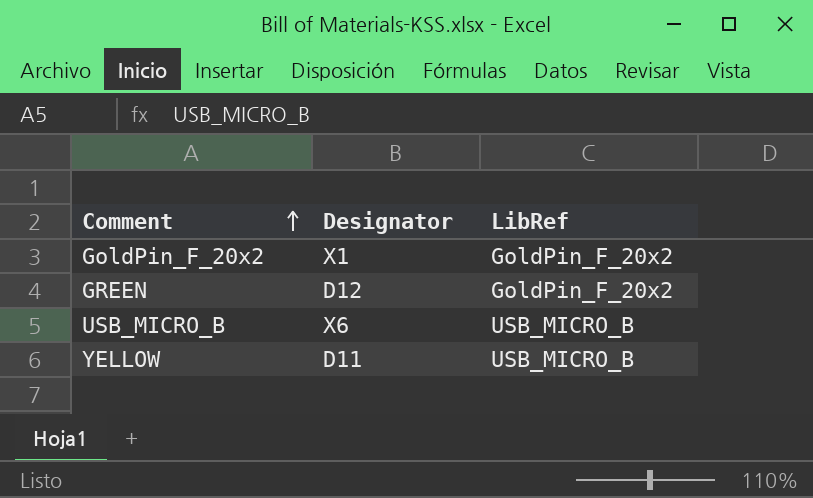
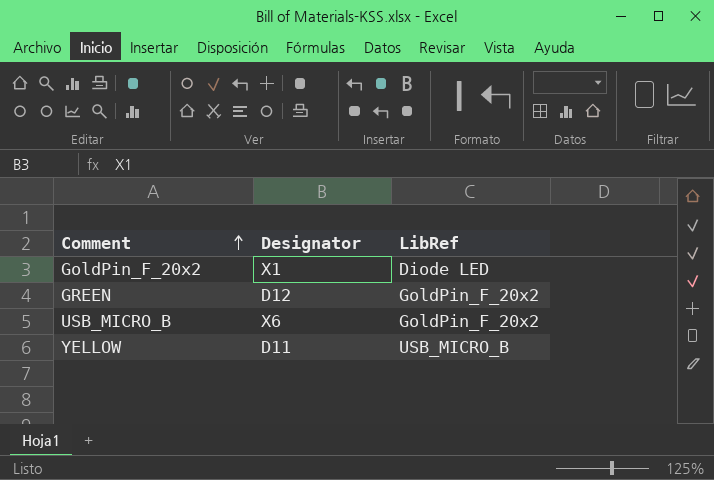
GoldPin_F_20x2 | LibRef: GoldPin_F_20x2 -> Diode LED
USB_MICRO_B | LibRef: USB_MICRO_B -> GoldPin_F_20x2

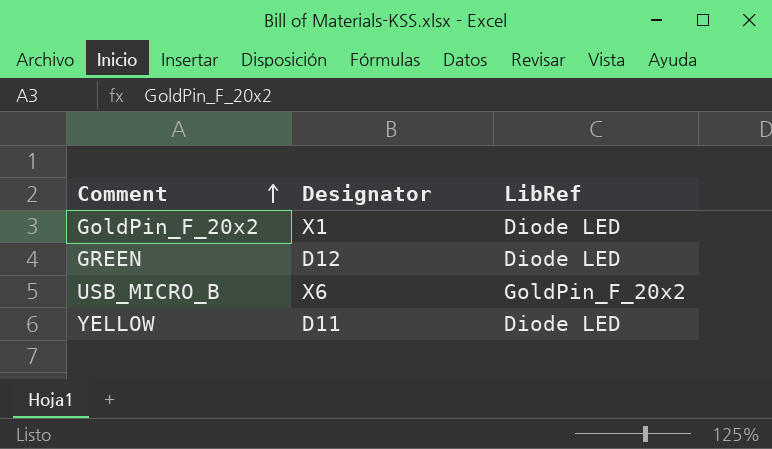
GREEN | LibRef: GoldPin_F_20x2 -> Diode LED
YELLOW | LibRef: USB_MICRO_B -> Diode LED

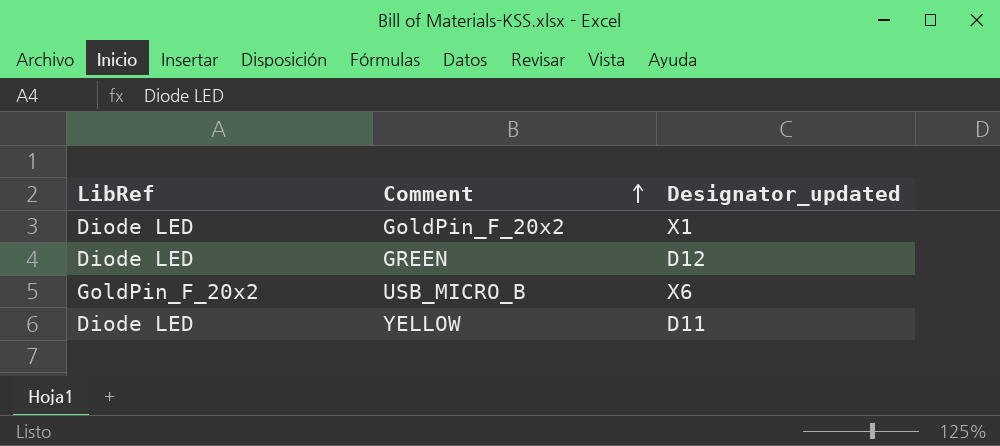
column LibRef | position: 3 -> 1
column name: Designator -> Designator_updated

